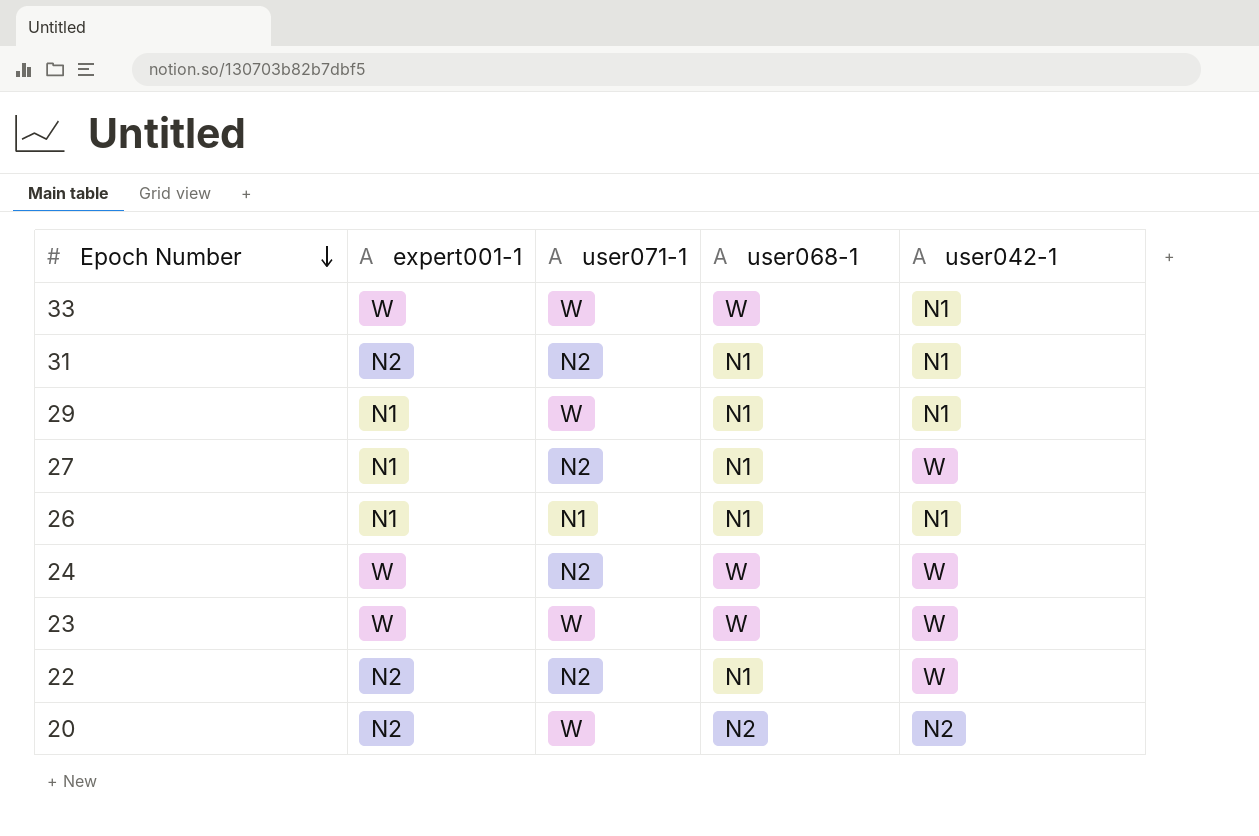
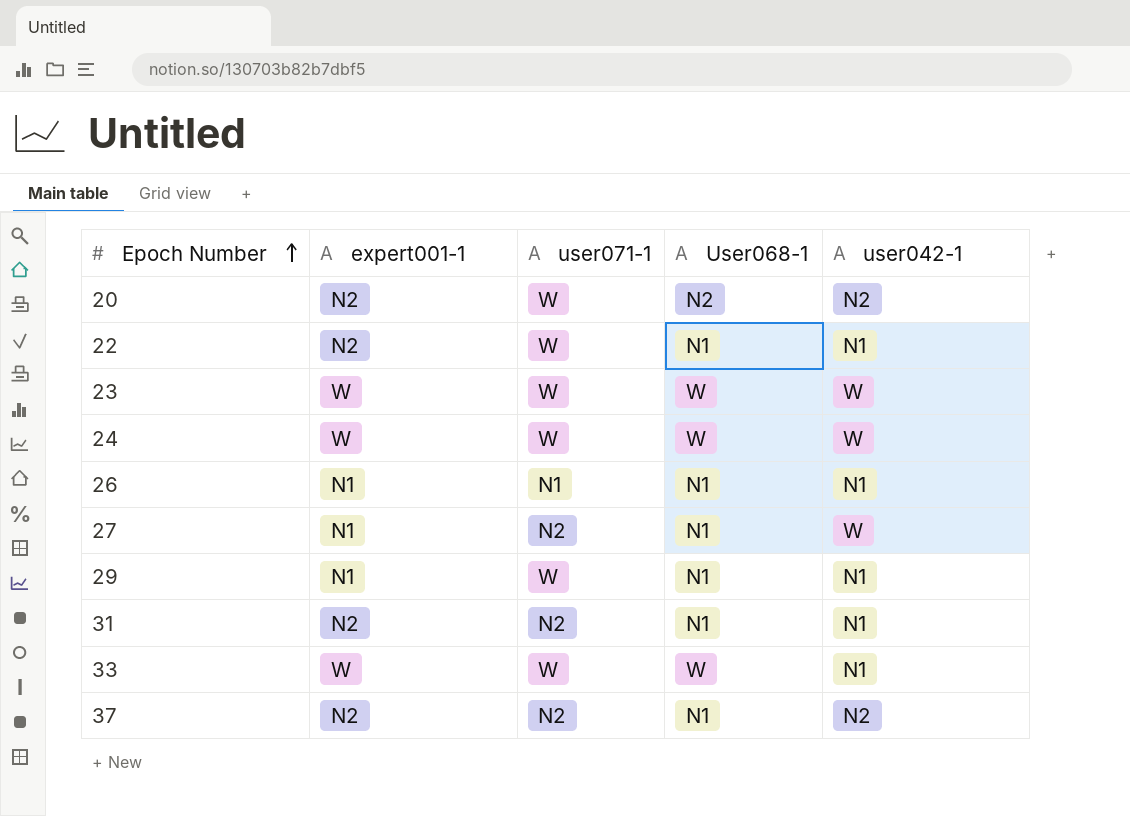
row order: Epoch Number descending -> Epoch Number ascending
column name: user068-1 -> User068-1
22 | user071-1: N2 -> W
22 | user042-1: W -> N1
24 | user071-1: N2 -> W
row 37: none -> N2 | N2 | N1 | N2

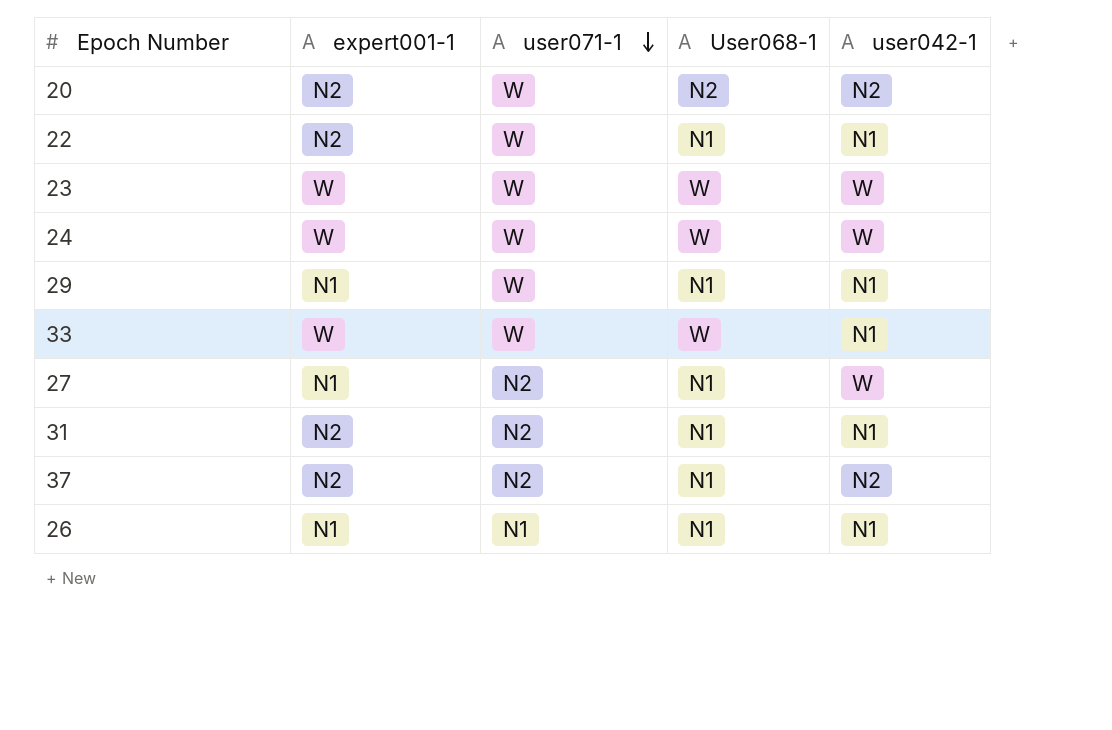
row order: Epoch Number ascending -> user071-1 descending

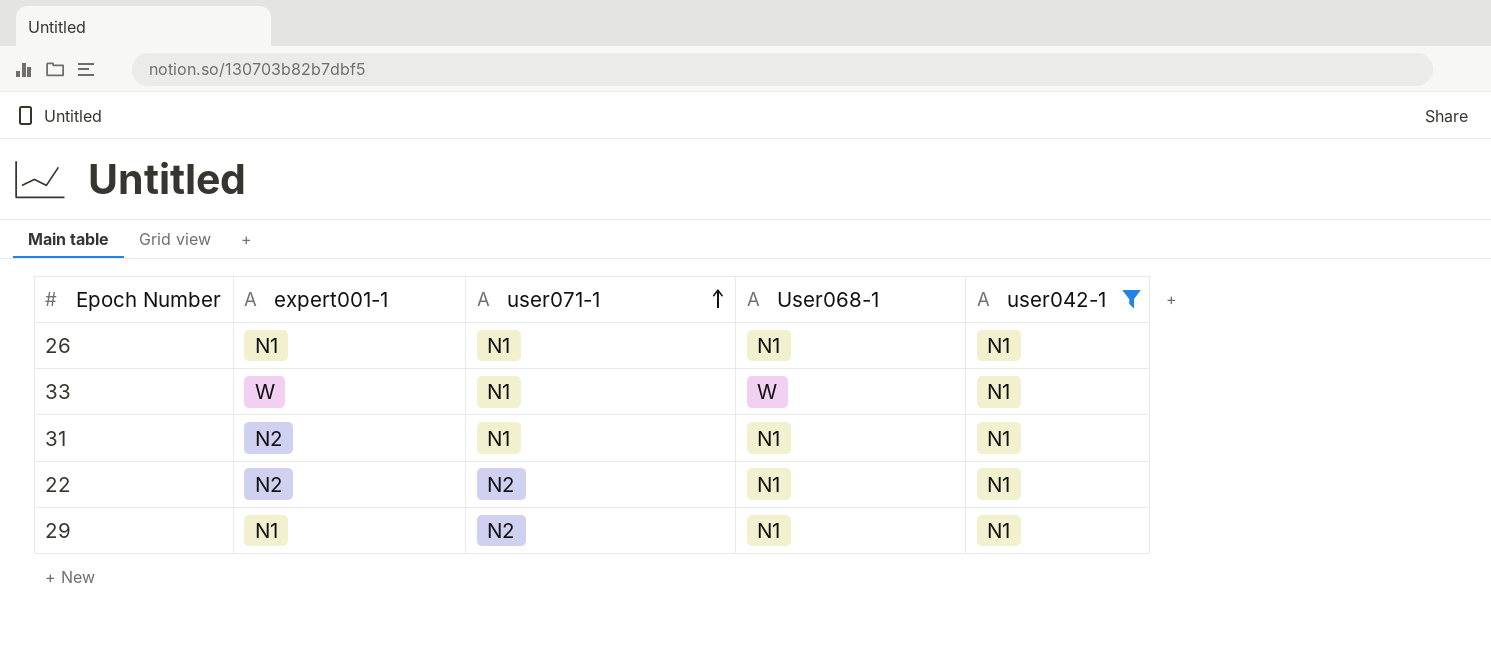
filter: none -> user042-1 = N1
row order: user071-1 descending -> user071-1 ascending
33 | user071-1: W -> N1
31 | user071-1: N2 -> N1
22 | user071-1: W -> N2
29 | user071-1: W -> N2

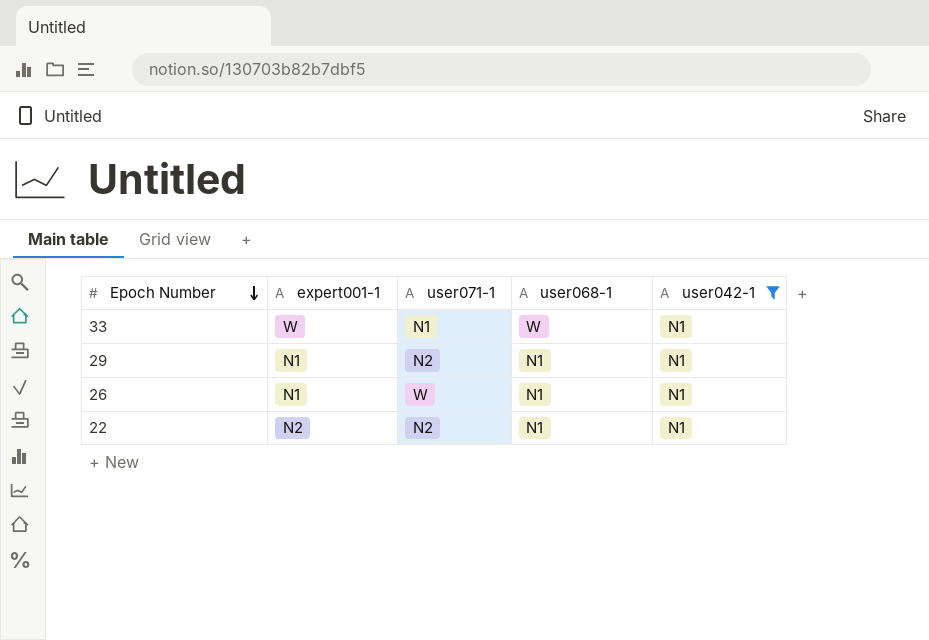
row order: user071-1 ascending -> Epoch Number descending
column name: User068-1 -> user068-1
row 31: N2 | N1 | N1 | N1 -> none
26 | user071-1: N1 -> W

